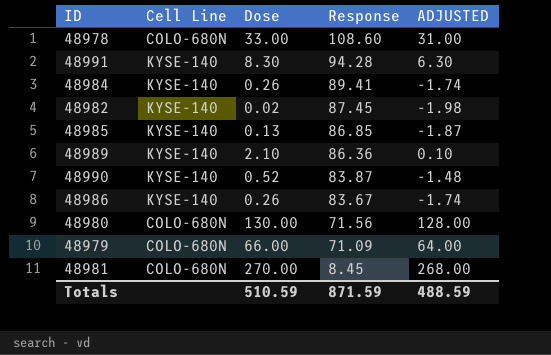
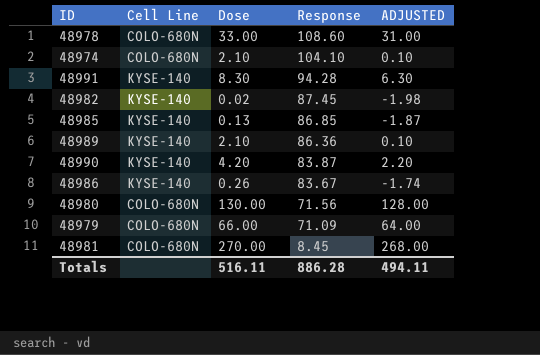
row 48984: KYSE-140 | 0.26 | 89.41 | -1.74 -> none
row 48974: none -> COLO-680N | 2.10 | 104.10 | 0.10
48990 | Dose: 0.52 -> 4.20
48990 | ADJUSTED: -1.48 -> 2.20
Totals | Dose: 510.59 -> 516.11
Totals | Response: 871.59 -> 886.28
Totals | ADJUSTED: 488.59 -> 494.11

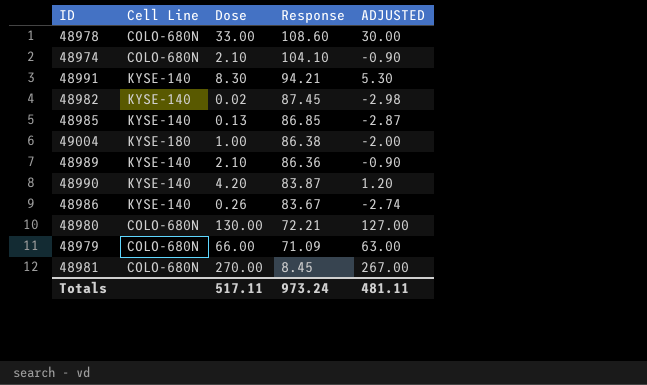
column ADJUSTED | formula: [Dose] - 2 -> [Dose] - 3
48991 | Response: 94.28 -> 94.21
row 49004: none -> KYSE-180 | 1.00 | 86.38 | -2.00
48980 | Response: 71.56 -> 72.21
Totals | Dose: 516.11 -> 517.11
Totals | Response: 886.28 -> 973.24
Totals | ADJUSTED: 494.11 -> 481.11

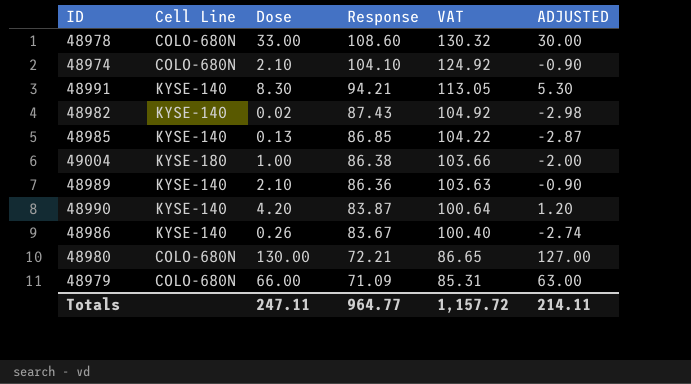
column VAT | formula: none -> [Response] * 1.2
row 48981: COLO-680N | 270.00 | 8.45 | 267.00 -> none
48982 | Response: 87.45 -> 87.43
Totals | Dose: 517.11 -> 247.11
Totals | Response: 973.24 -> 964.77
Totals | ADJUSTED: 481.11 -> 214.11

